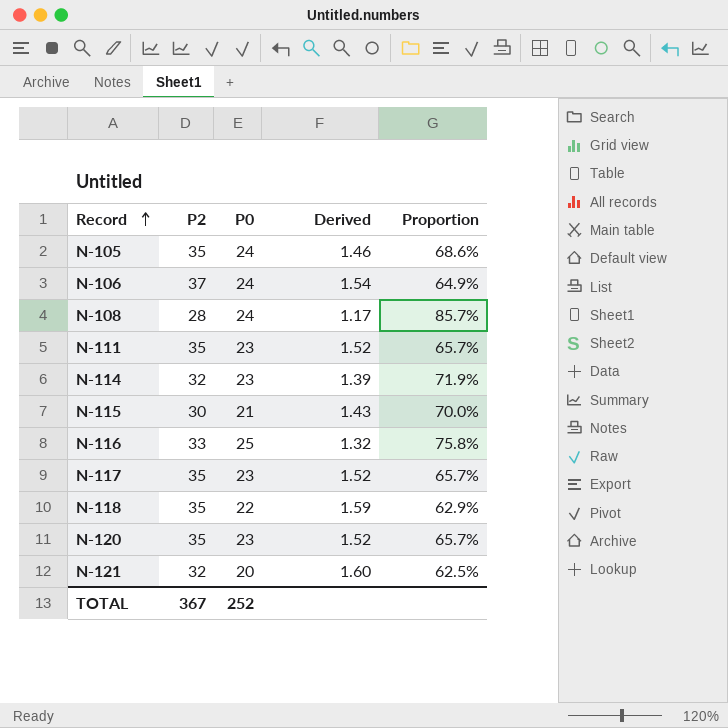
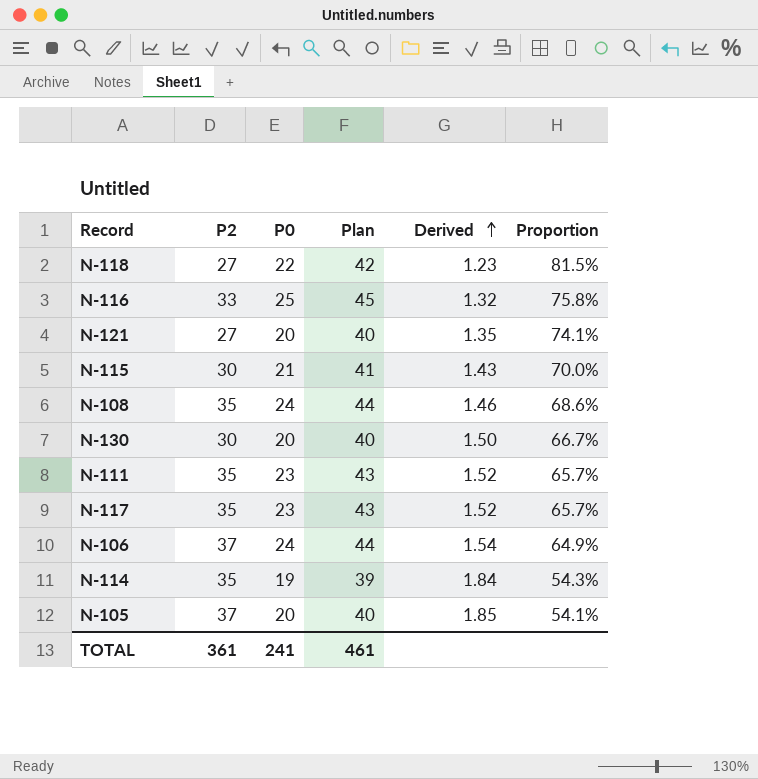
row order: Record ascending -> Derived ascending
column Plan | formula: none -> [P0] + 20
row N-120: 35 | 23 | 1.52 | 65.7% -> none
N-118 | P2: 35 -> 27
N-118 | Derived: 1.59 -> 1.23
N-118 | Proportion: 62.9% -> 81.5%
N-121 | P2: 32 -> 27
N-121 | Derived: 1.60 -> 1.35
N-121 | Proportion: 62.5% -> 74.1%
N-108 | P2: 28 -> 35
N-108 | Derived: 1.17 -> 1.46
N-108 | Proportion: 85.7% -> 68.6%
row N-130: none -> 30 | 20 | 40 | 1.50 | 66.7%
N-114 | P2: 32 -> 35
N-114 | P0: 23 -> 19
N-114 | Derived: 1.39 -> 1.84
N-114 | Proportion: 71.9% -> 54.3%
N-105 | P2: 35 -> 37
N-105 | P0: 24 -> 20
N-105 | Derived: 1.46 -> 1.85
N-105 | Proportion: 68.6% -> 54.1%
TOTAL | P2: 367 -> 361
TOTAL | P0: 252 -> 241

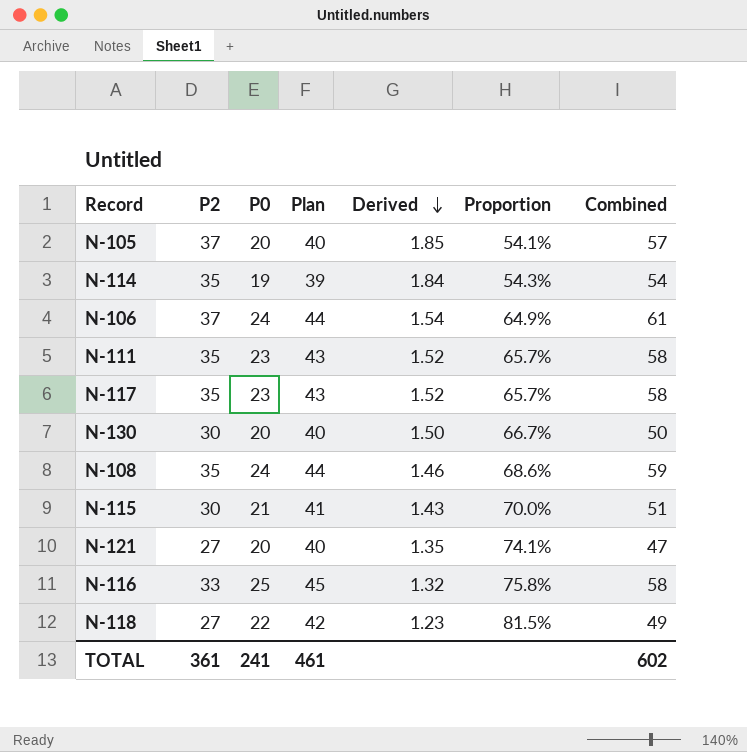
row order: Derived ascending -> Derived descending
column Combined | formula: none -> [P2] + [P0]

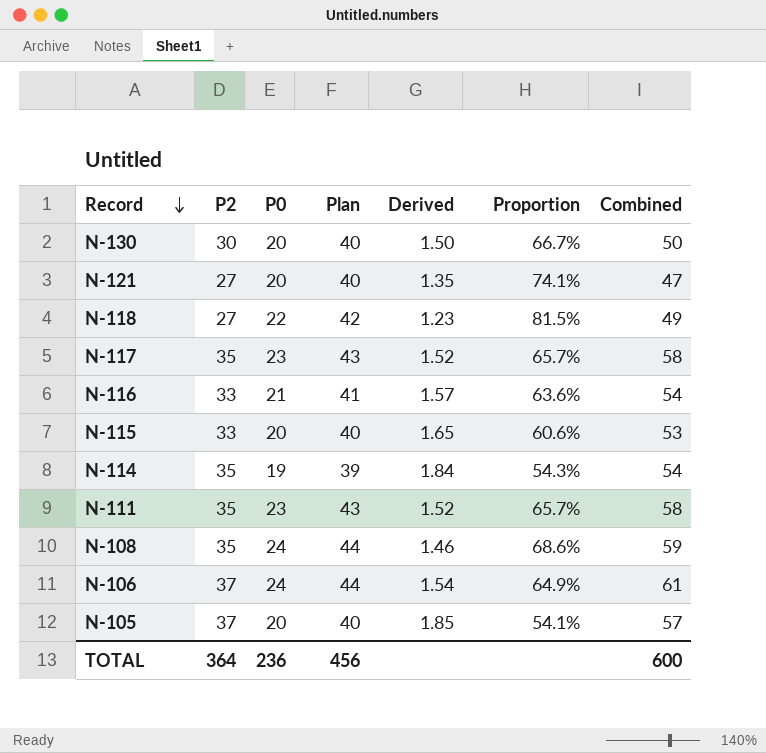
row order: Derived descending -> Record descending
N-116 | P0: 25 -> 21
N-116 | Plan: 45 -> 41
N-116 | Derived: 1.32 -> 1.57
N-116 | Proportion: 75.8% -> 63.6%
N-116 | Combined: 58 -> 54
N-115 | P2: 30 -> 33
N-115 | P0: 21 -> 20
N-115 | Plan: 41 -> 40
N-115 | Derived: 1.43 -> 1.65
N-115 | Proportion: 70.0% -> 60.6%
N-115 | Combined: 51 -> 53
TOTAL | P2: 361 -> 364
TOTAL | P0: 241 -> 236
TOTAL | Plan: 461 -> 456
TOTAL | Combined: 602 -> 600

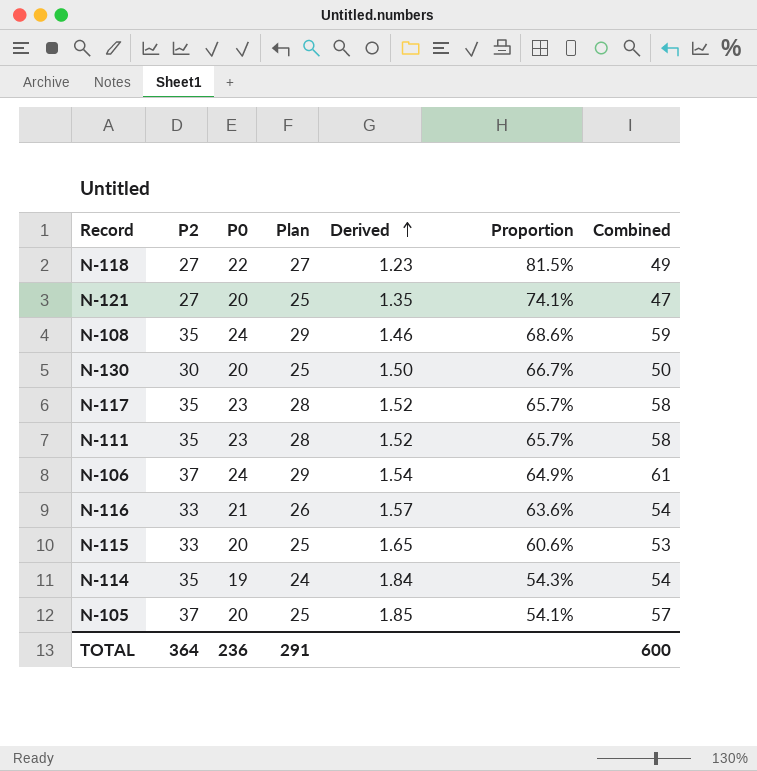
row order: Record descending -> Derived ascending
column Plan | formula: [P0] + 20 -> [P0] + 5
TOTAL | Plan: 456 -> 291

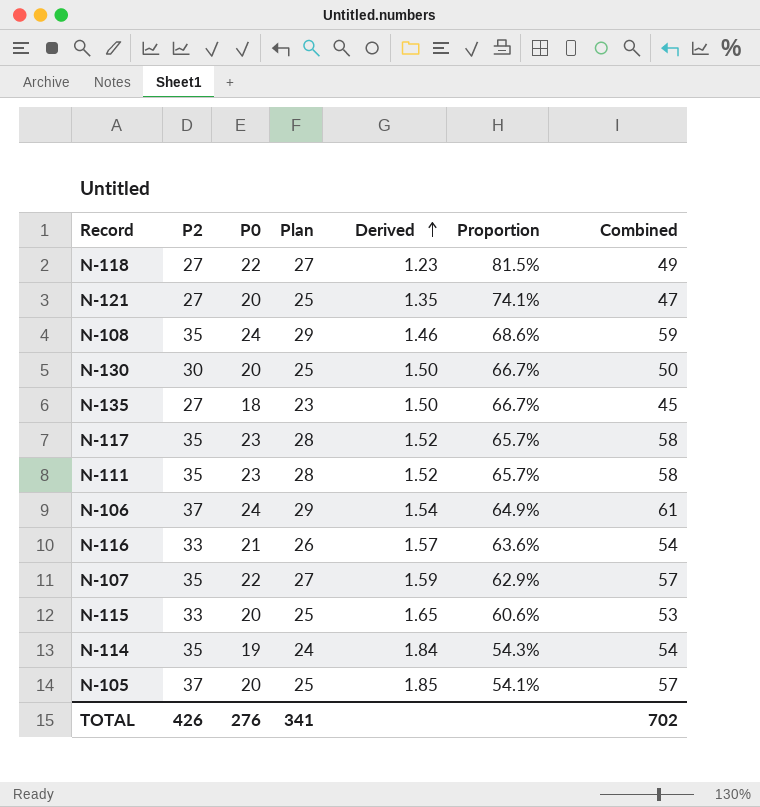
row N-135: none -> 27 | 18 | 23 | 1.50 | 66.7% | 45
row N-107: none -> 35 | 22 | 27 | 1.59 | 62.9% | 57
TOTAL | P2: 364 -> 426
TOTAL | P0: 236 -> 276
TOTAL | Plan: 291 -> 341
TOTAL | Combined: 600 -> 702

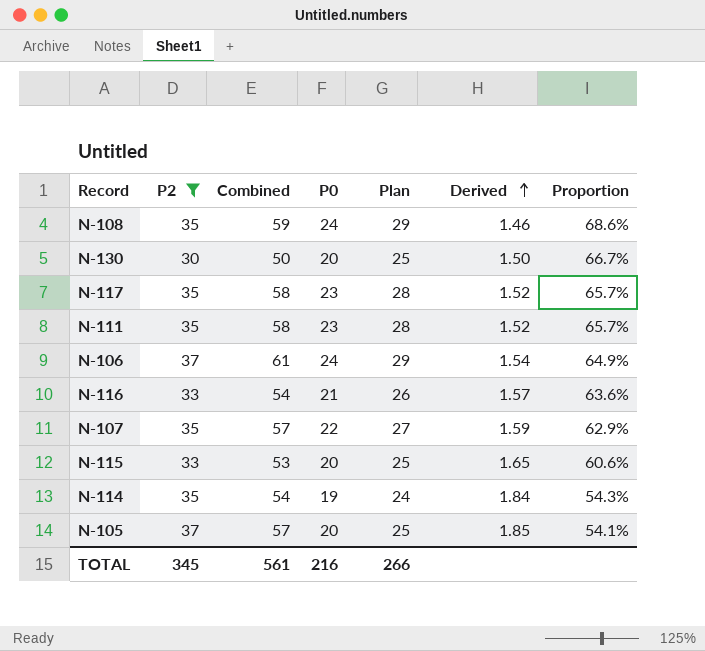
filter: none -> P2 != 27
column Combined | position: 7 -> 3
TOTAL | P2: 426 -> 345
TOTAL | Combined: 702 -> 561
TOTAL | P0: 276 -> 216
TOTAL | Plan: 341 -> 266

